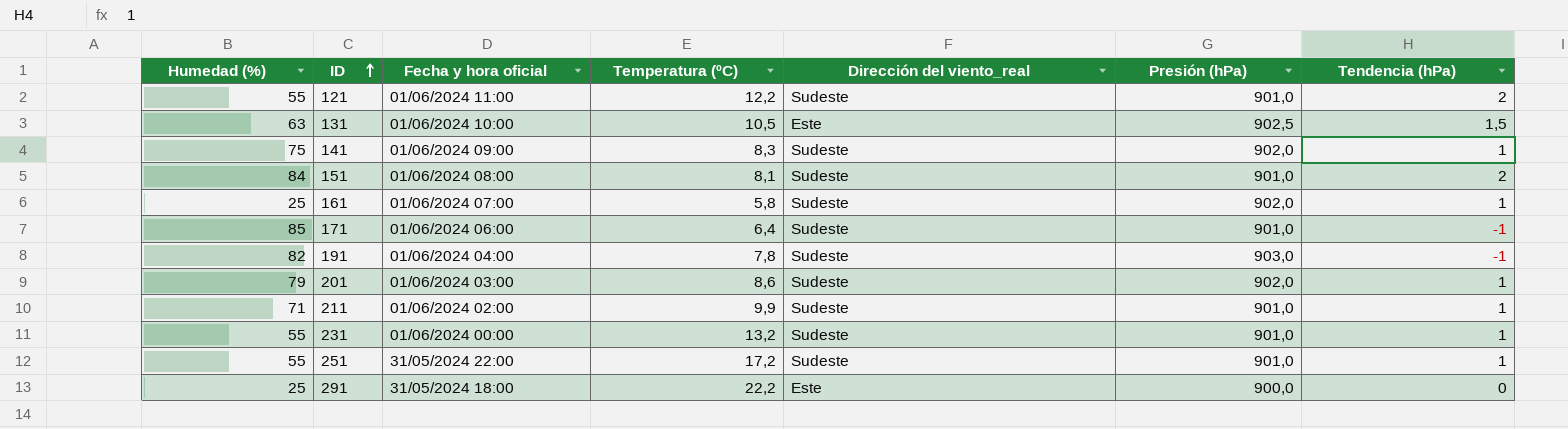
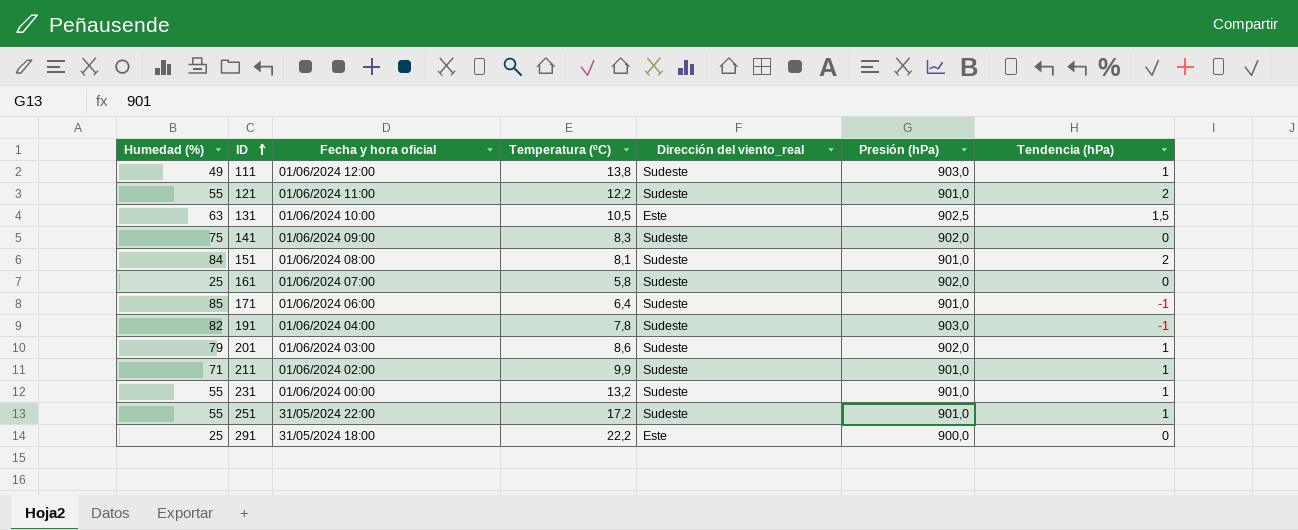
row 111: none -> 49 | 01/06/2024 12:00 | 13,8 | Sudeste | 903,0 | 1
141 | Tendencia (hPa): 1 -> 0
161 | Tendencia (hPa): 1 -> 0

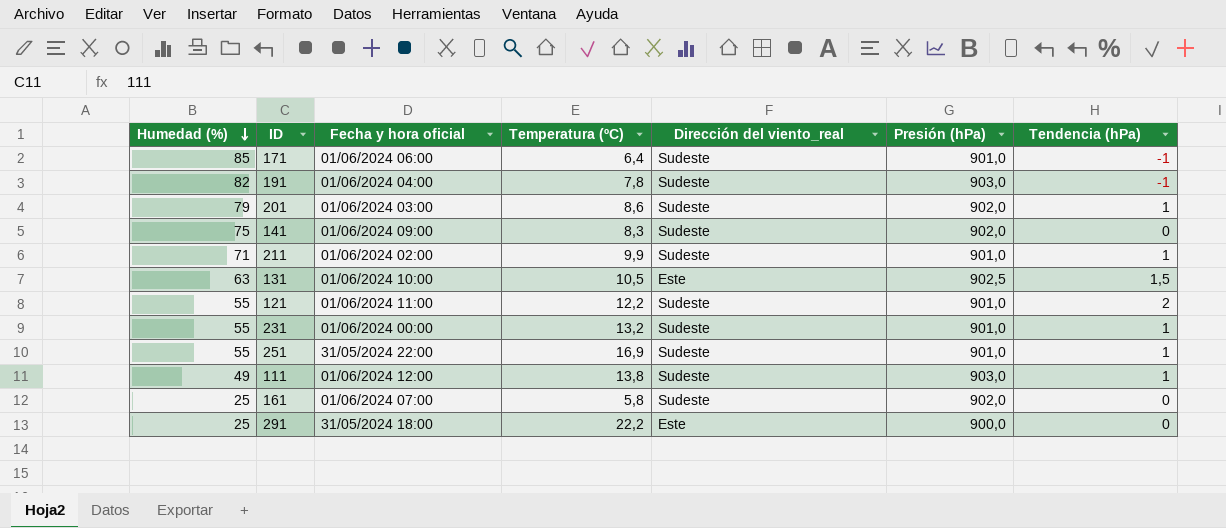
row order: ID ascending -> Humedad (%) descending
row 151: 84 | 01/06/2024 08:00 | 8,1 | Sudeste | 901,0 | 2 -> none
251 | Temperatura (ºC): 17,2 -> 16,9

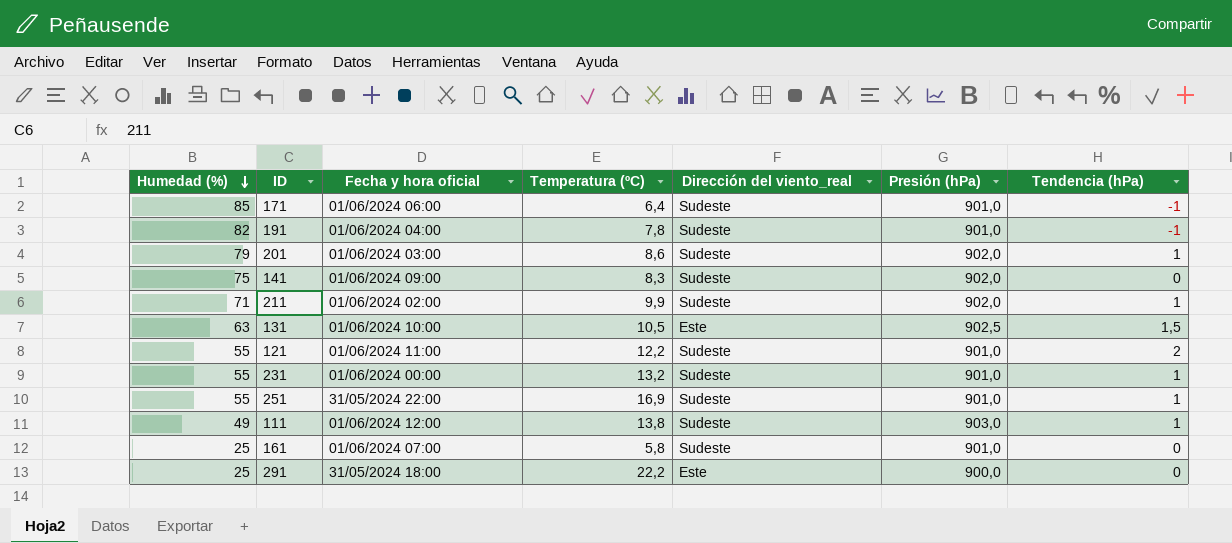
191 | Presión (hPa): 903,0 -> 901,0
211 | Presión (hPa): 901,0 -> 902,0
161 | Presión (hPa): 902,0 -> 901,0

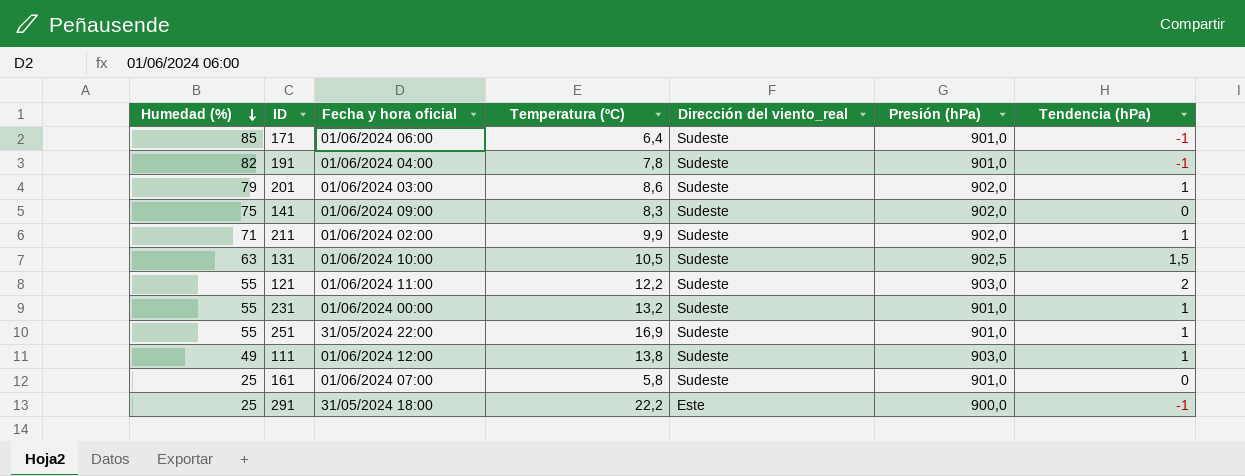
131 | Dirección del viento_real: Este -> Sudeste
121 | Presión (hPa): 901,0 -> 903,0
291 | Tendencia (hPa): 0 -> -1

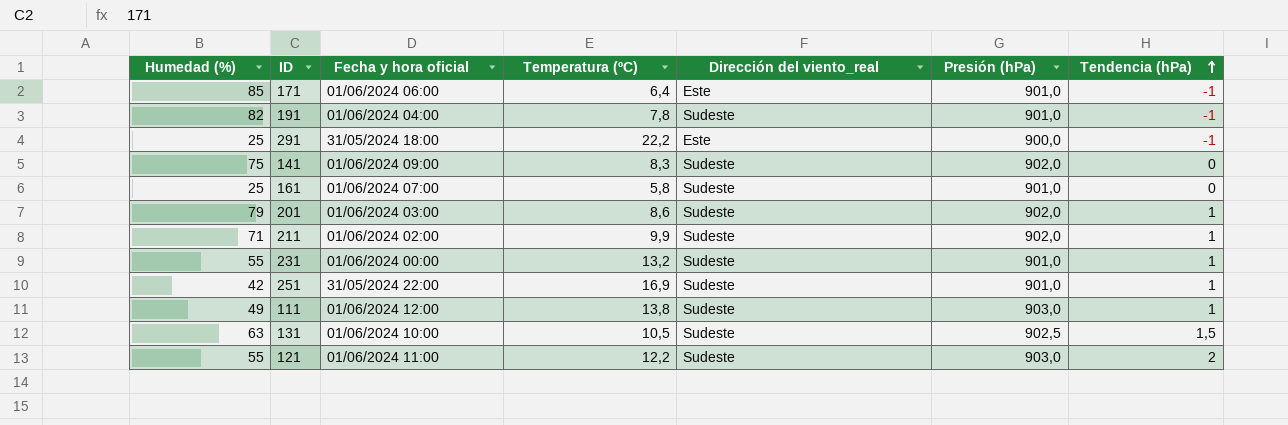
row order: Humedad (%) descending -> Tendencia (hPa) ascending
171 | Dirección del viento_real: Sudeste -> Este
251 | Humedad (%): 55 -> 42

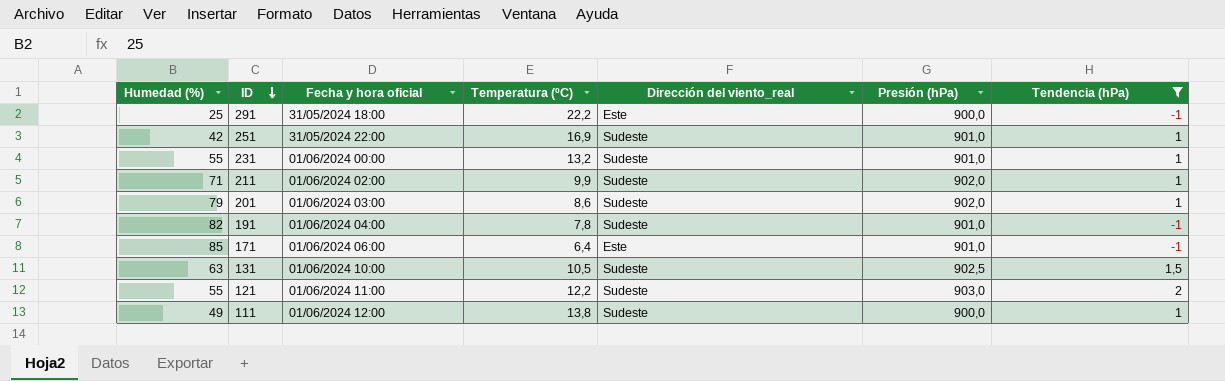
filter: none -> Tendencia (hPa) != 0
row order: Tendencia (hPa) ascending -> ID descending
111 | Presión (hPa): 903,0 -> 900,0

